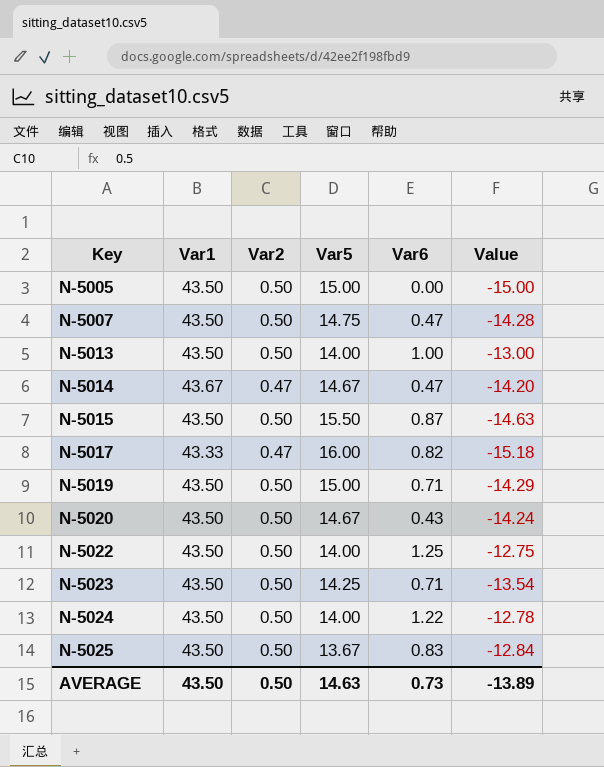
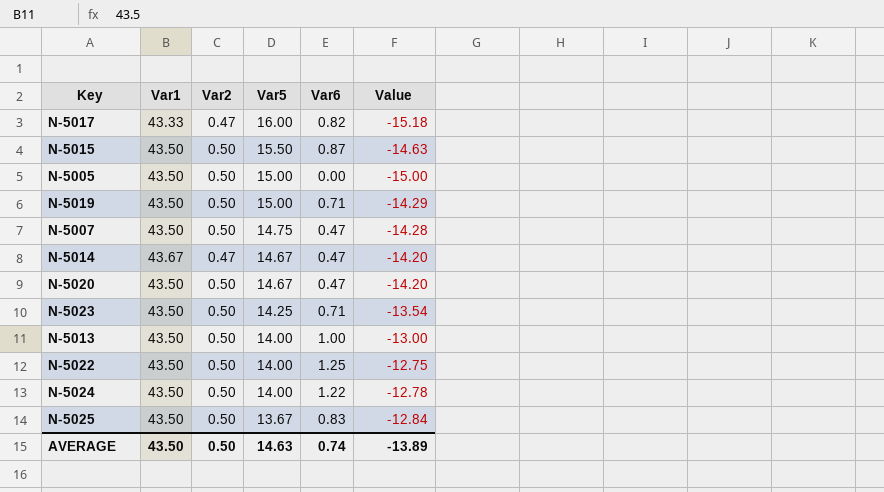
row order: Key ascending -> Var5 descending
N-5020 | Var6: 0.43 -> 0.47
N-5020 | Value: -14.24 -> -14.20
AVERAGE | Var6: 0.73 -> 0.74

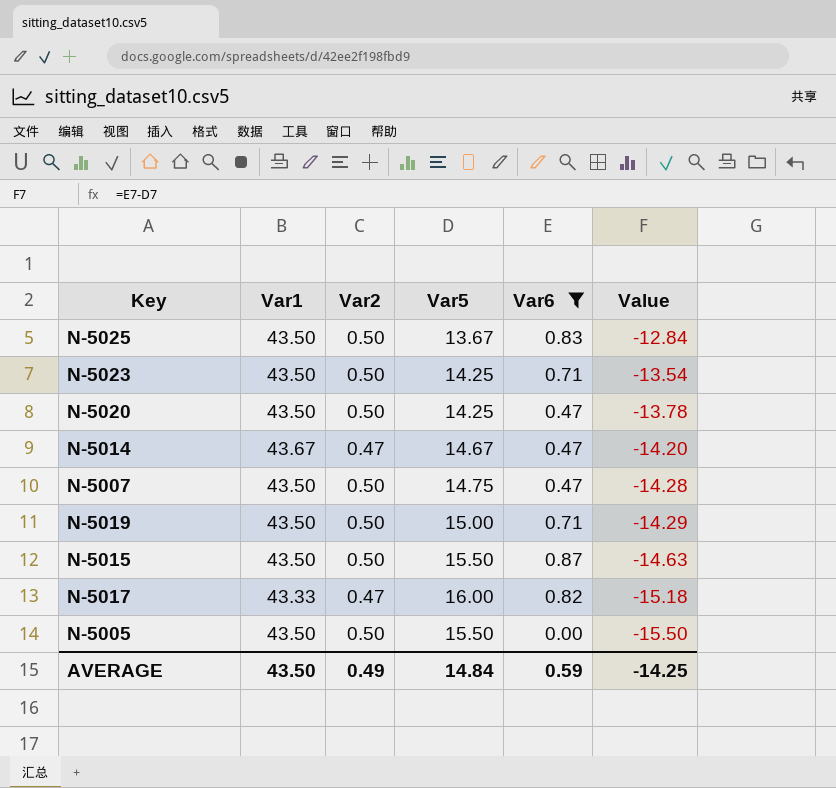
filter: none -> Var6 <= 0.87
row order: Var5 descending -> Value descending
N-5020 | Var5: 14.67 -> 14.25
N-5020 | Value: -14.20 -> -13.78
N-5005 | Var5: 15.00 -> 15.50
N-5005 | Value: -15.00 -> -15.50
AVERAGE | Var2: 0.50 -> 0.49
AVERAGE | Var5: 14.63 -> 14.84
AVERAGE | Var6: 0.74 -> 0.59
AVERAGE | Value: -13.89 -> -14.25

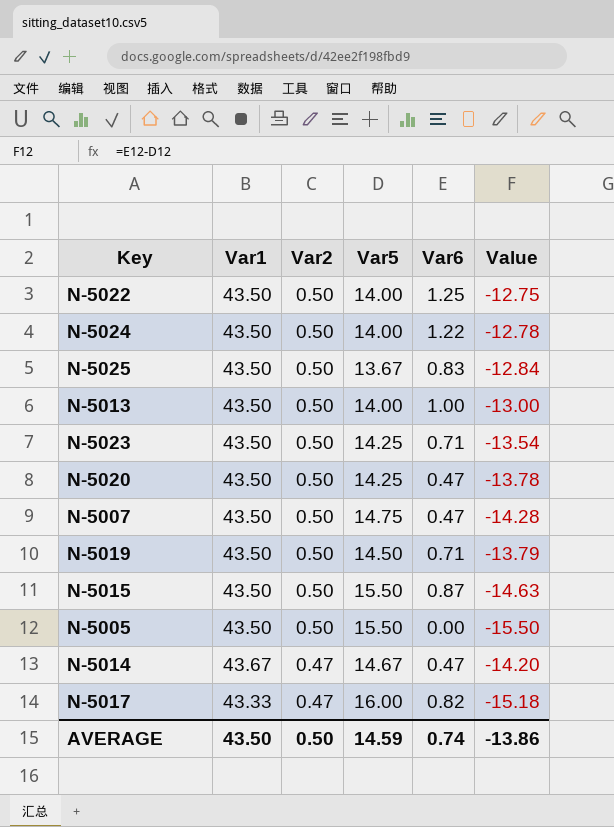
filter: Var6 <= 0.87 -> none
row order: Value descending -> Var2 descending
N-5019 | Var5: 15.00 -> 14.50
N-5019 | Value: -14.29 -> -13.79
AVERAGE | Var2: 0.49 -> 0.50
AVERAGE | Var5: 14.84 -> 14.59
AVERAGE | Var6: 0.59 -> 0.74
AVERAGE | Value: -14.25 -> -13.86

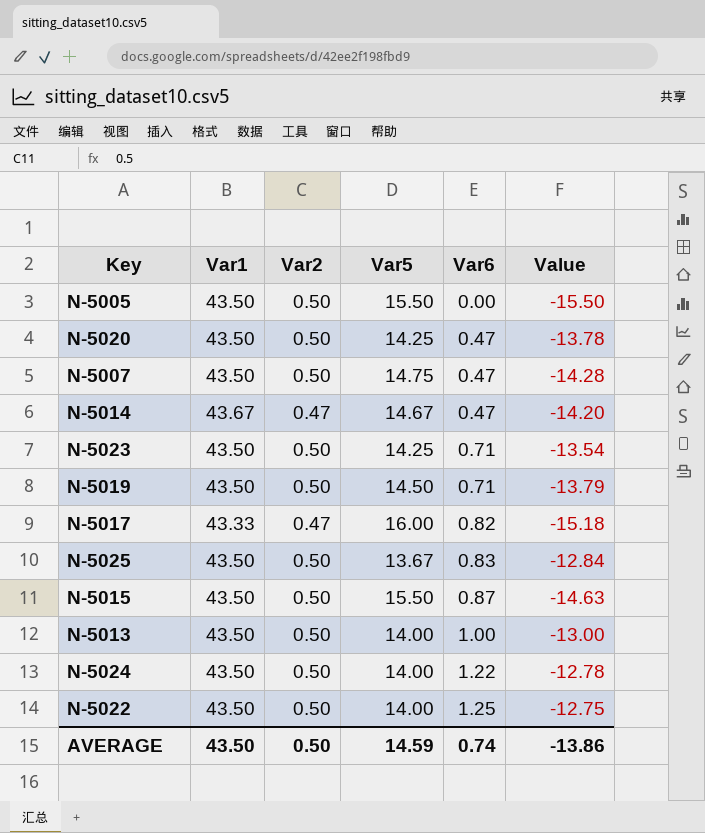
row order: Var2 descending -> Var6 ascending

